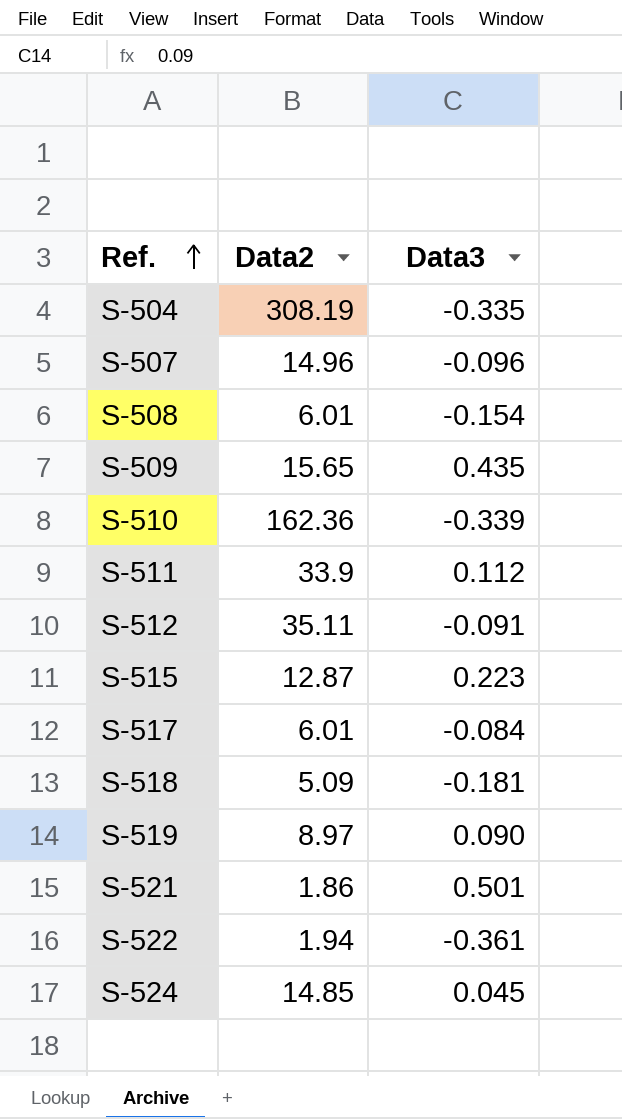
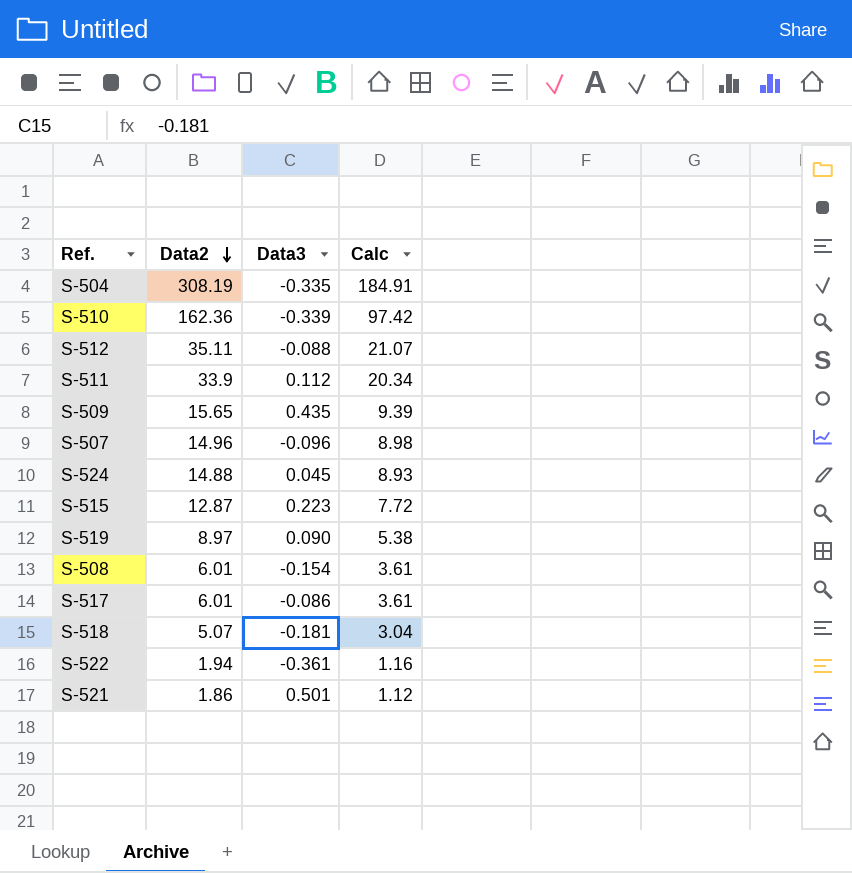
row order: Ref. ascending -> Data2 descending
column Calc | formula: none -> [Data2] * 0.6
S-512 | Data3: -0.091 -> -0.088
S-524 | Data2: 14.85 -> 14.88
S-517 | Data3: -0.084 -> -0.086
S-518 | Data2: 5.09 -> 5.07

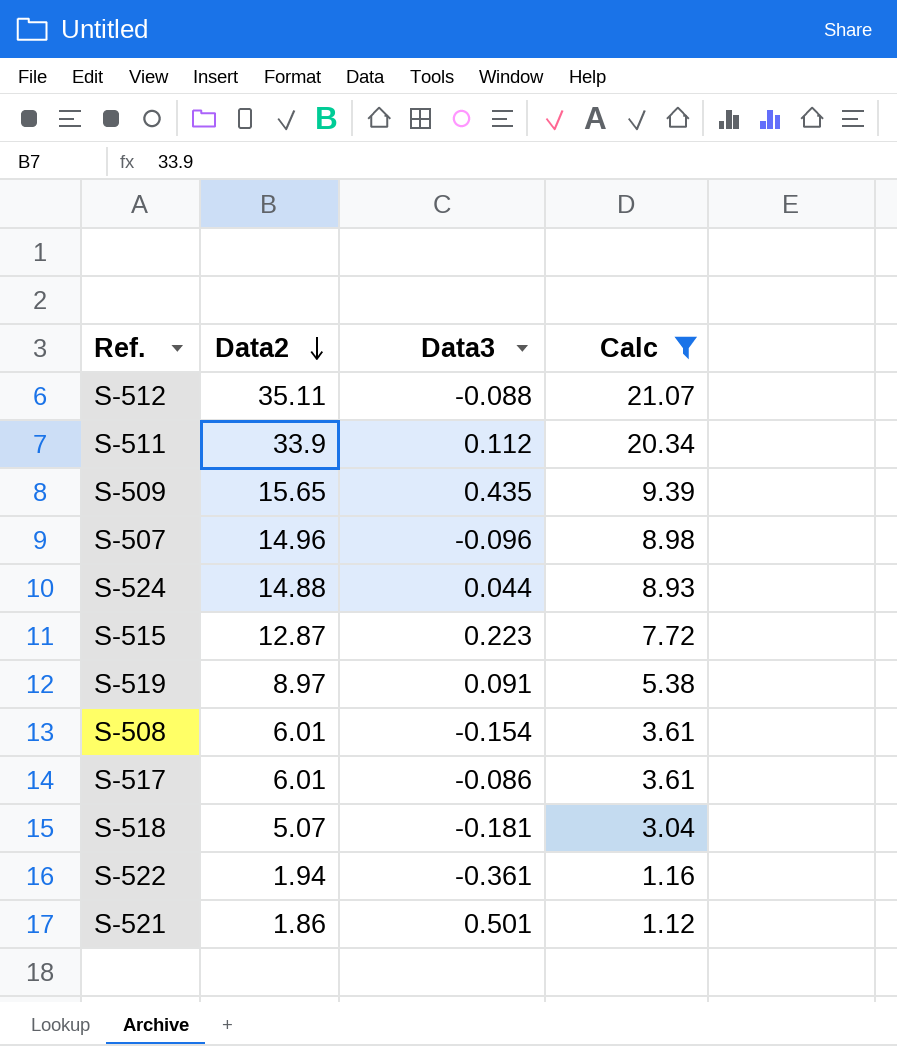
filter: none -> Calc <= 21.07
S-524 | Data3: 0.045 -> 0.044
S-519 | Data3: 0.090 -> 0.091

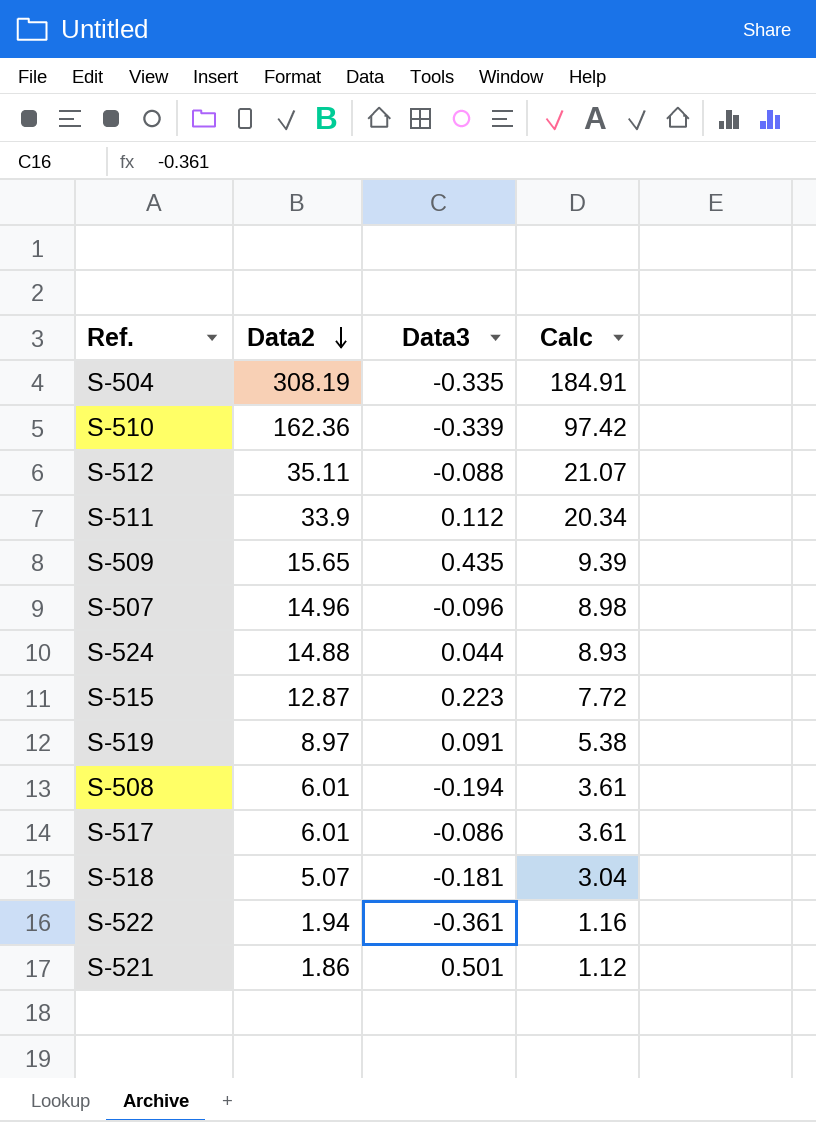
filter: Calc <= 21.07 -> none
S-508 | Data3: -0.154 -> -0.194

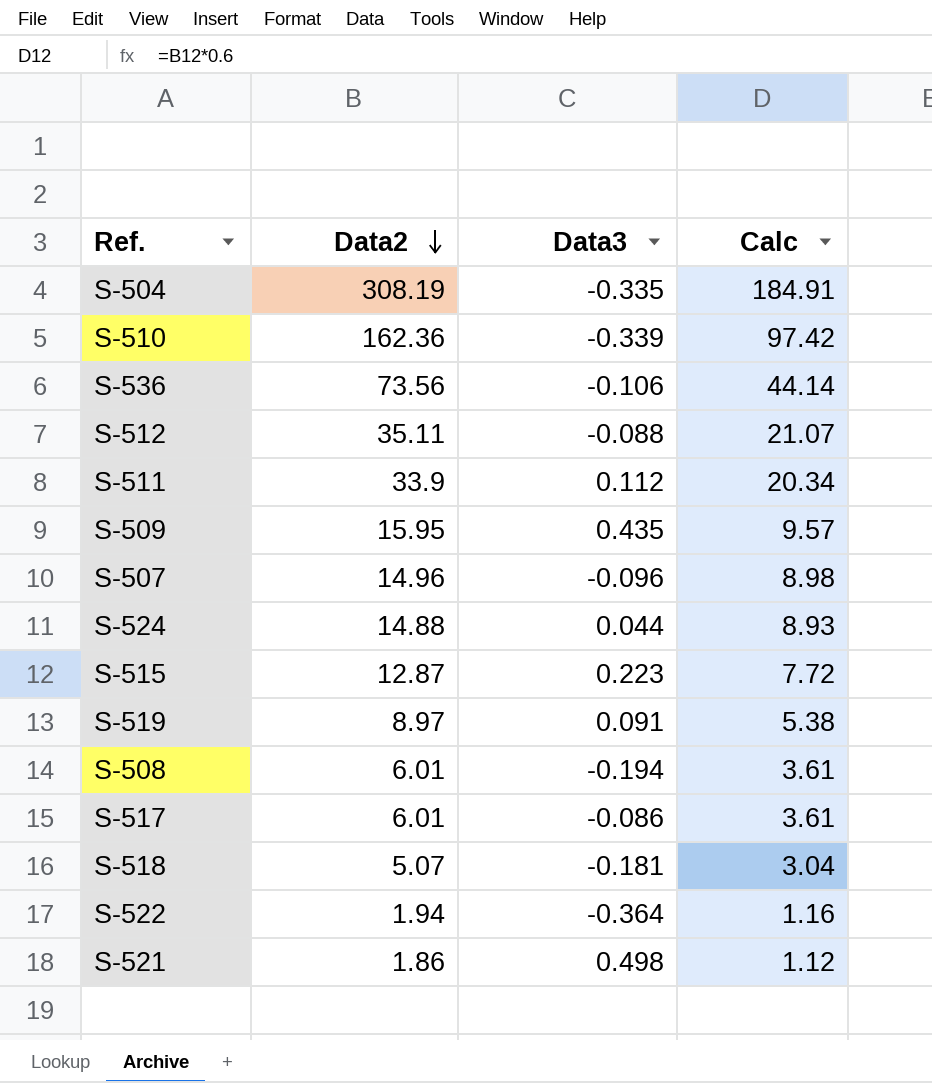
row S-536: none -> 73.56 | -0.106 | 44.14
S-509 | Data2: 15.65 -> 15.95
S-509 | Calc: 9.39 -> 9.57
S-522 | Data3: -0.361 -> -0.364
S-521 | Data3: 0.501 -> 0.498

